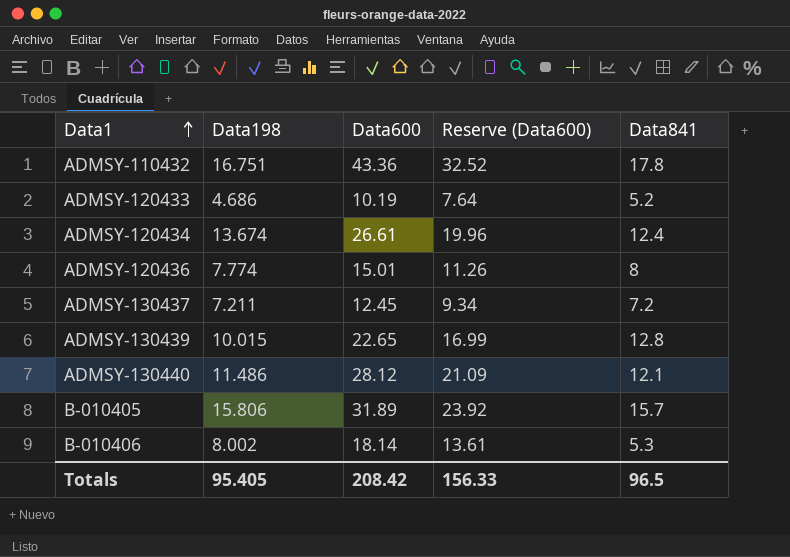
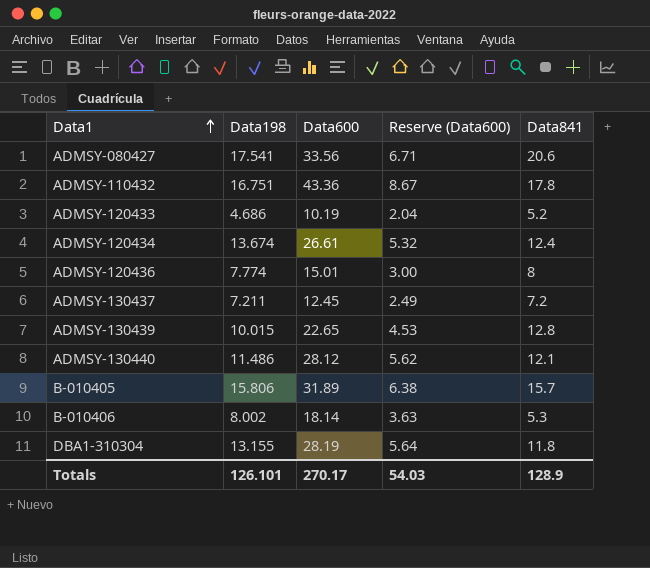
column Reserve (Data600) | formula: [Data600] * 0.75 -> [Data600] * 0.2
row ADMSY-080427: none -> 17.541 | 33.56 | 6.71 | 20.6
row DBA1-310304: none -> 13.155 | 28.19 | 5.64 | 11.8
Totals | Data198: 95.405 -> 126.101
Totals | Data600: 208.42 -> 270.17
Totals | Reserve (Data600): 156.33 -> 54.03
Totals | Data841: 96.5 -> 128.9

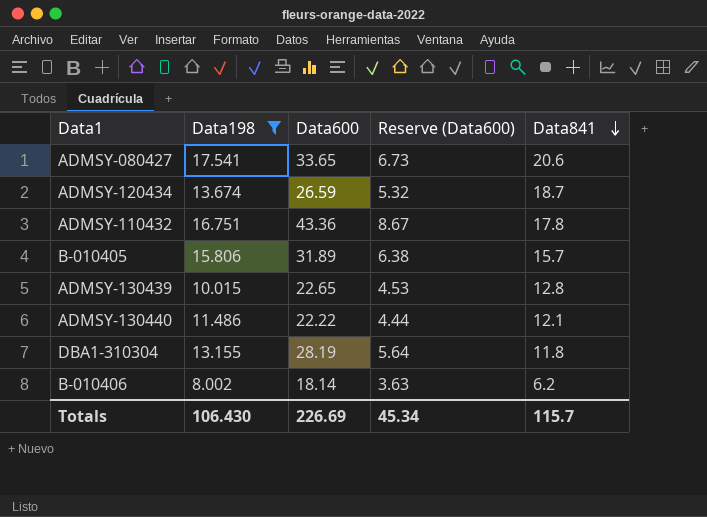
filter: none -> Data198 >= 8.002
row order: Data1 ascending -> Data841 descending
ADMSY-080427 | Data600: 33.56 -> 33.65
ADMSY-080427 | Reserve (Data600): 6.71 -> 6.73
ADMSY-120434 | Data600: 26.61 -> 26.59
ADMSY-120434 | Data841: 12.4 -> 18.7
ADMSY-130440 | Data600: 28.12 -> 22.22
ADMSY-130440 | Reserve (Data600): 5.62 -> 4.44
B-010406 | Data841: 5.3 -> 6.2
Totals | Data198: 126.101 -> 106.430
Totals | Data600: 270.17 -> 226.69
Totals | Reserve (Data600): 54.03 -> 45.34
Totals | Data841: 128.9 -> 115.7

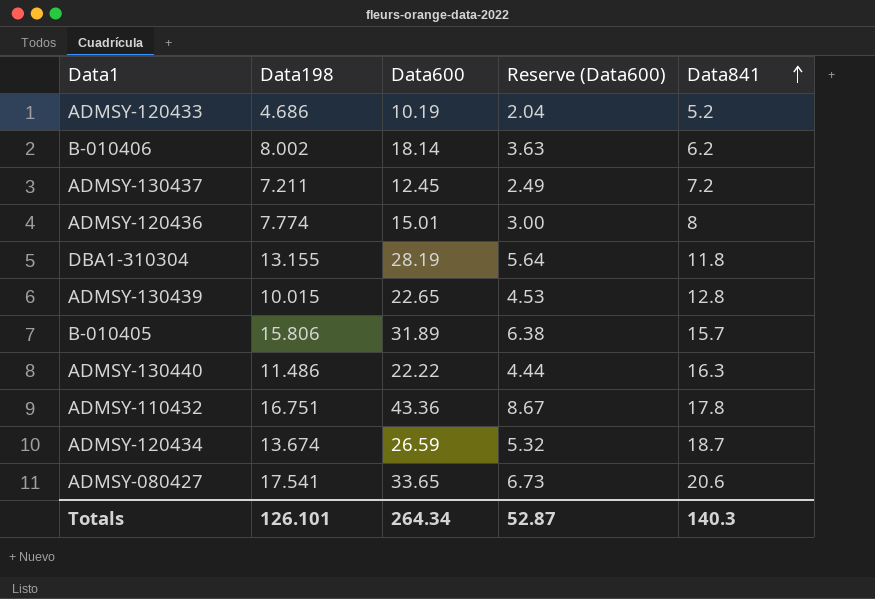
filter: Data198 >= 8.002 -> none
row order: Data841 descending -> Data841 ascending
ADMSY-130440 | Data841: 12.1 -> 16.3
Totals | Data198: 106.430 -> 126.101
Totals | Data600: 226.69 -> 264.34
Totals | Reserve (Data600): 45.34 -> 52.87
Totals | Data841: 115.7 -> 140.3

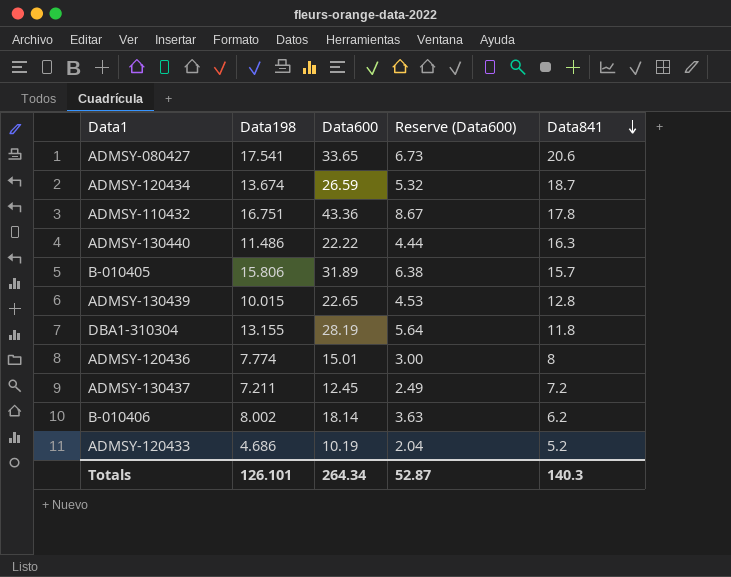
row order: Data841 ascending -> Data841 descending

